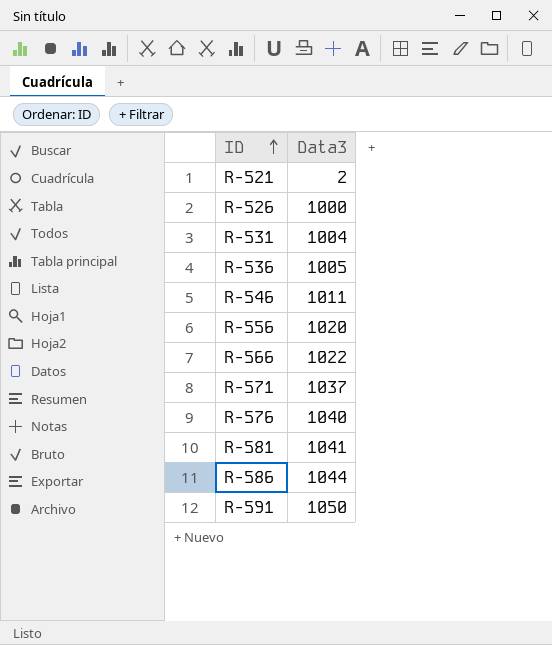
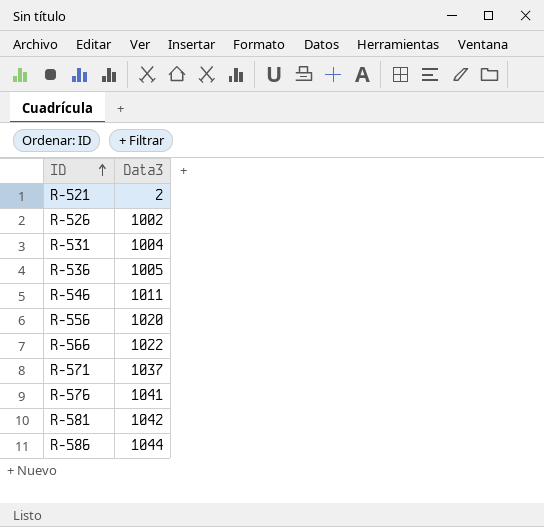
row R-591: 1050 -> none
R-526 | Data3: 1000 -> 1002
R-576 | Data3: 1040 -> 1041
R-581 | Data3: 1041 -> 1042

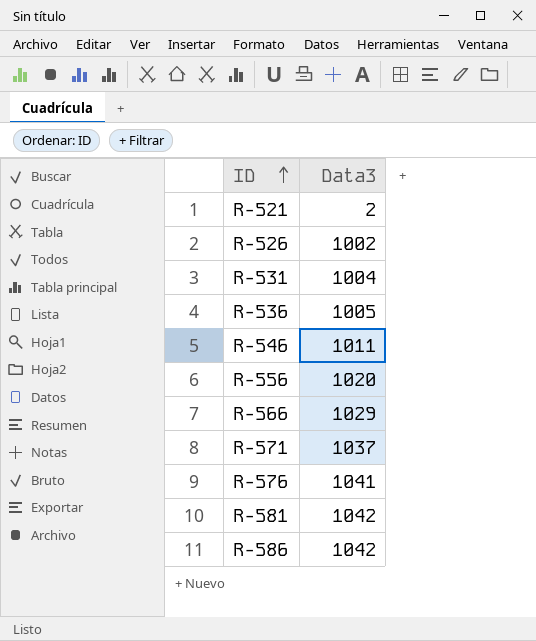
R-566 | Data3: 1022 -> 1029
R-586 | Data3: 1044 -> 1042

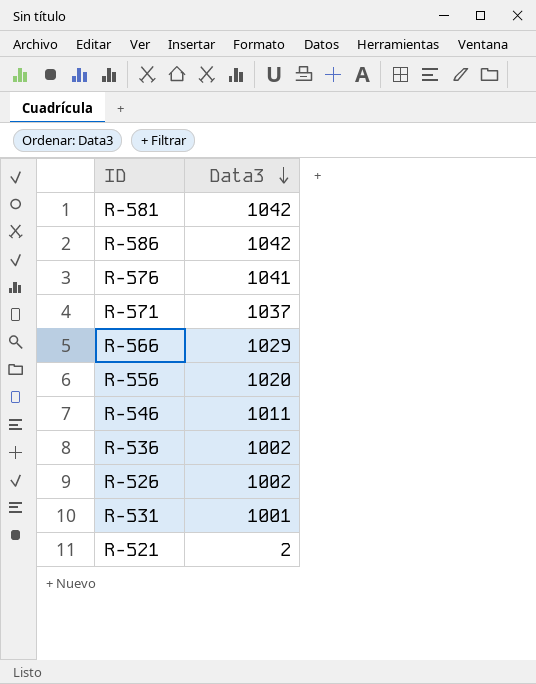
row order: ID ascending -> Data3 descending
R-536 | Data3: 1005 -> 1002
R-531 | Data3: 1004 -> 1001

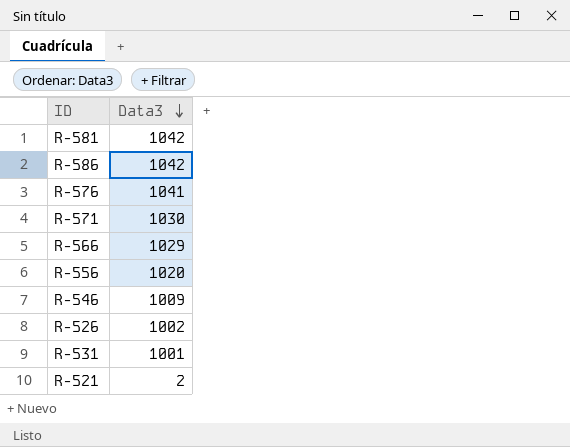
row R-536: 1002 -> none
R-571 | Data3: 1037 -> 1030
R-546 | Data3: 1011 -> 1009

